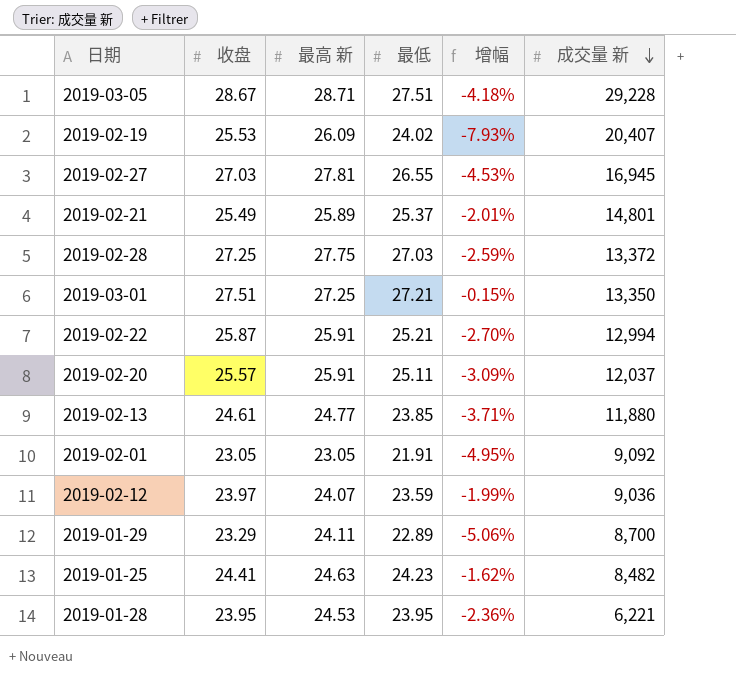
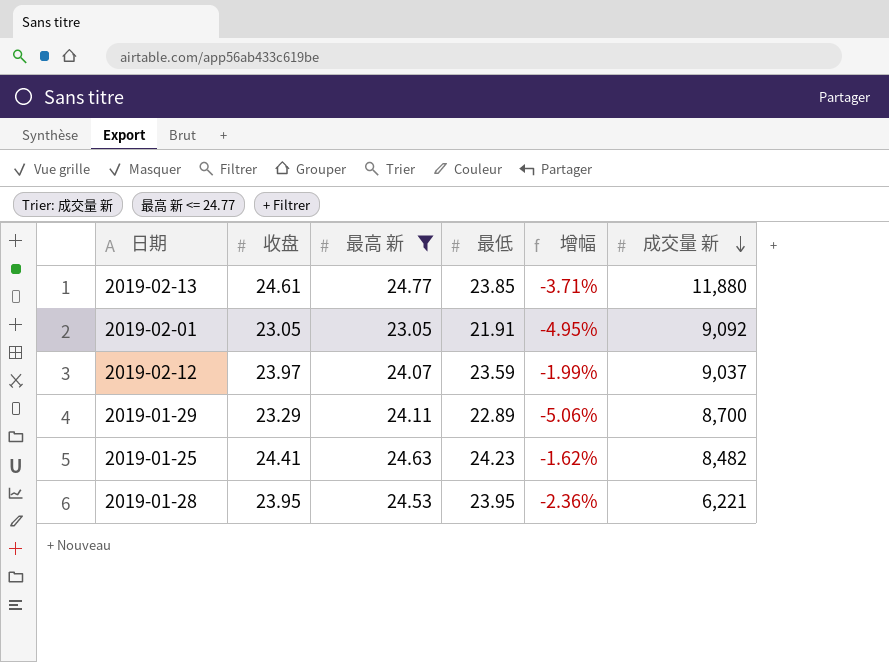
filter: none -> 最高 新 <= 24.77
2019-02-12 | 成交量 新: 9,036 -> 9,037

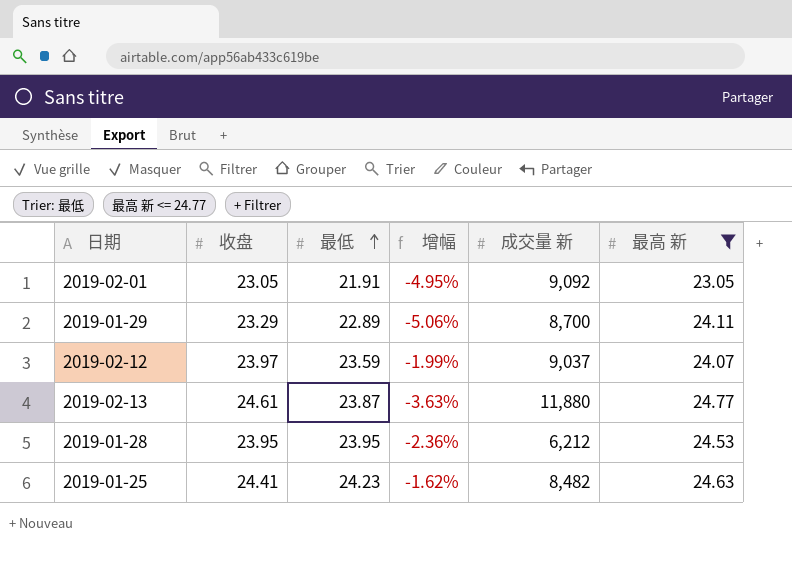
row order: 成交量 新 descending -> 最低 ascending
column 最高 新 | position: 3 -> 6
2019-02-13 | 最低: 23.85 -> 23.87
2019-02-13 | 增幅: -3.71% -> -3.63%
2019-01-28 | 成交量 新: 6,221 -> 6,212

